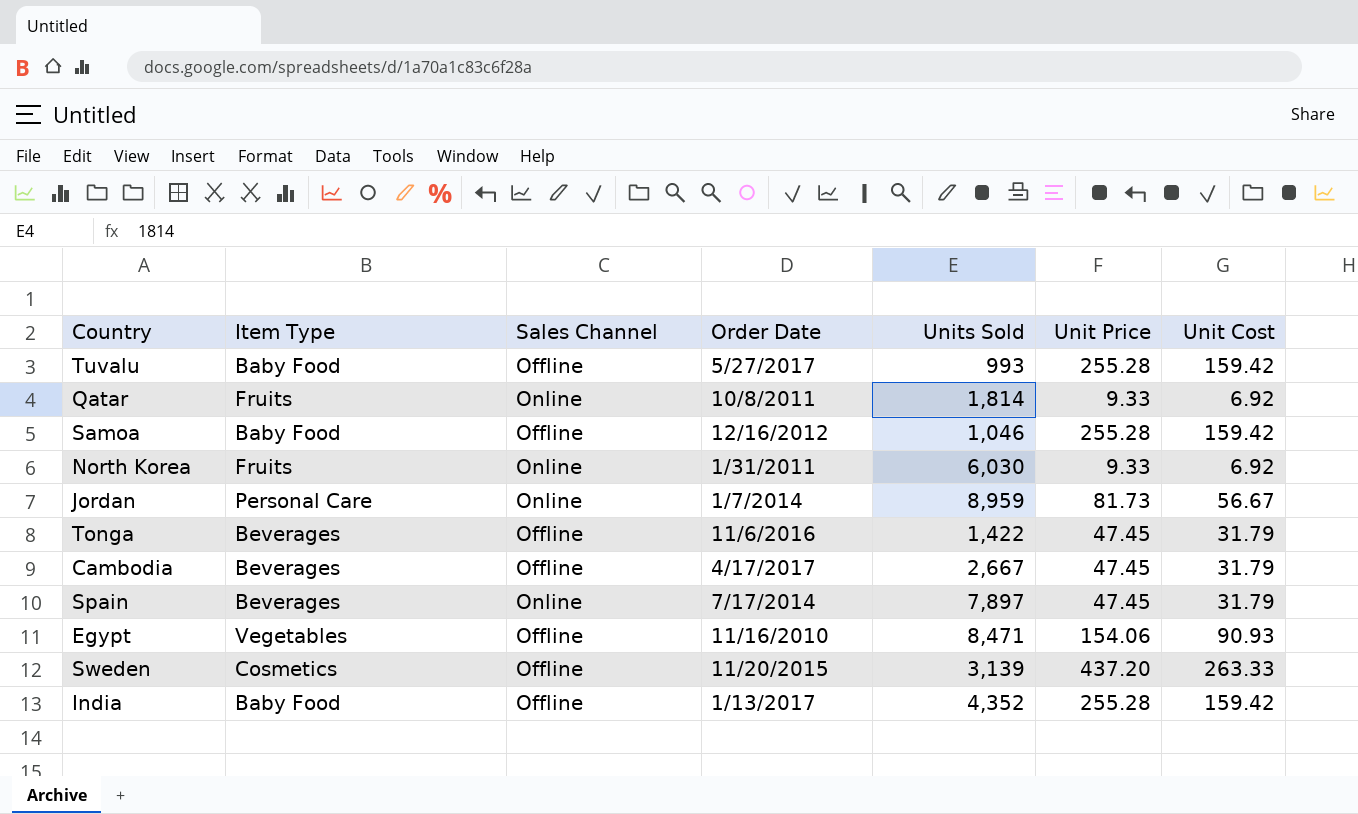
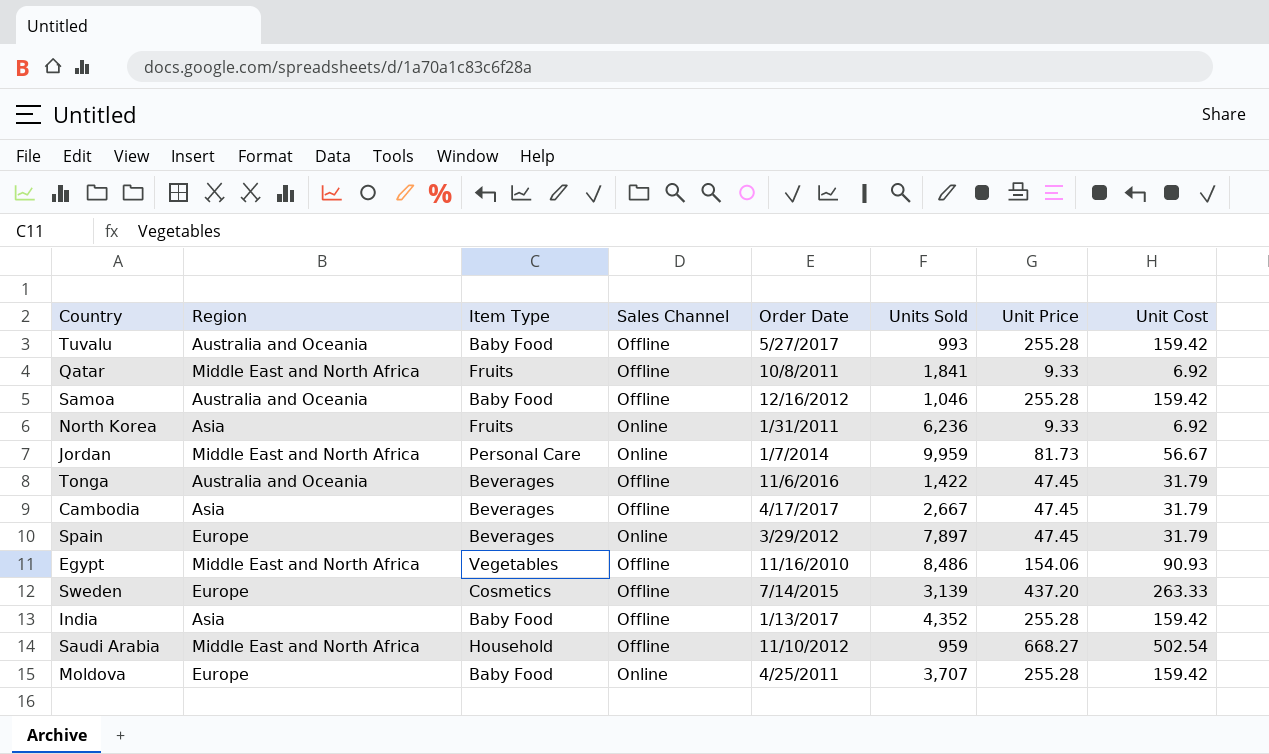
column Region | position: none -> 2
Qatar | Sales Channel: Online -> Offline
Qatar | Units Sold: 1,814 -> 1,841
North Korea | Units Sold: 6,030 -> 6,236
Jordan | Units Sold: 8,959 -> 9,959
Spain | Order Date: 7/17/2014 -> 3/29/2012
Egypt | Units Sold: 8,471 -> 8,486
Sweden | Order Date: 11/20/2015 -> 7/14/2015
row Saudi Arabia: none -> Middle East and North Africa | Household | Offline | 11/10/2012 | 959 | 668.27 | 502.54
row Moldova: none -> Europe | Baby Food | Online | 4/25/2011 | 3,707 | 255.28 | 159.42

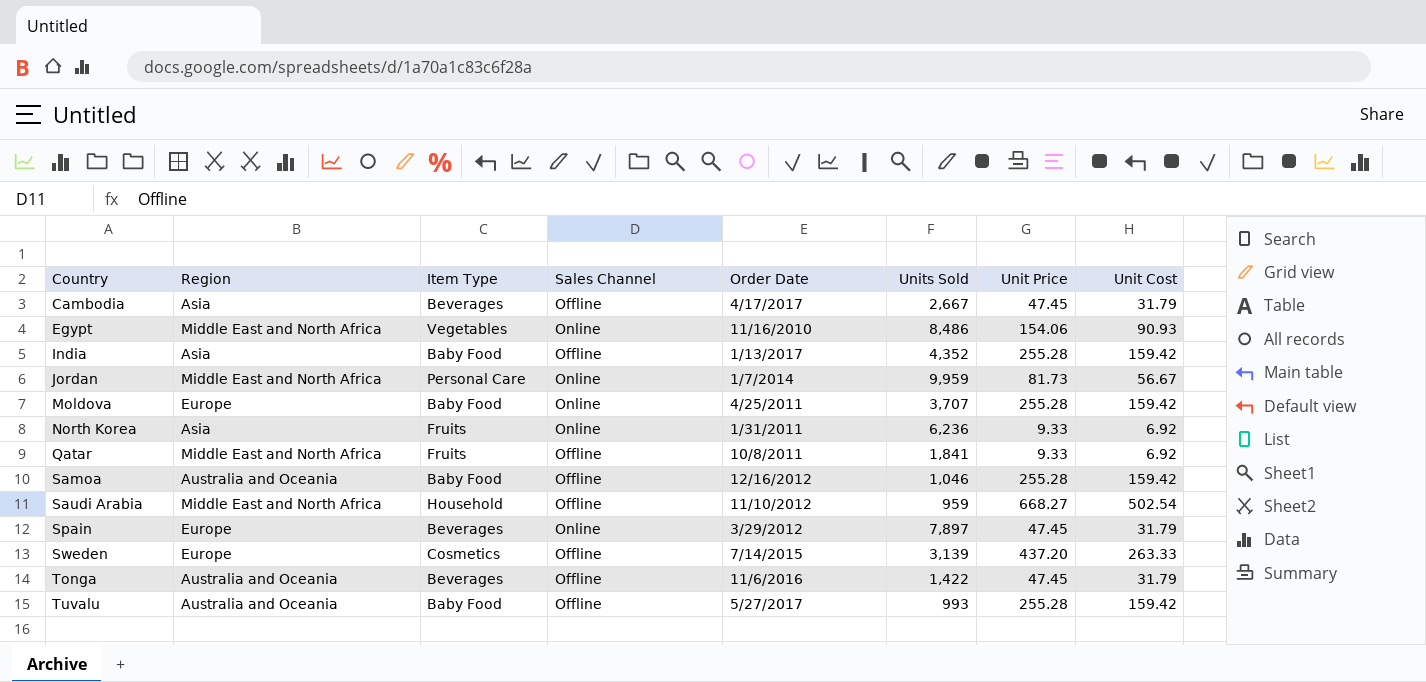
row order: none -> Country ascending
Egypt | Sales Channel: Offline -> Online

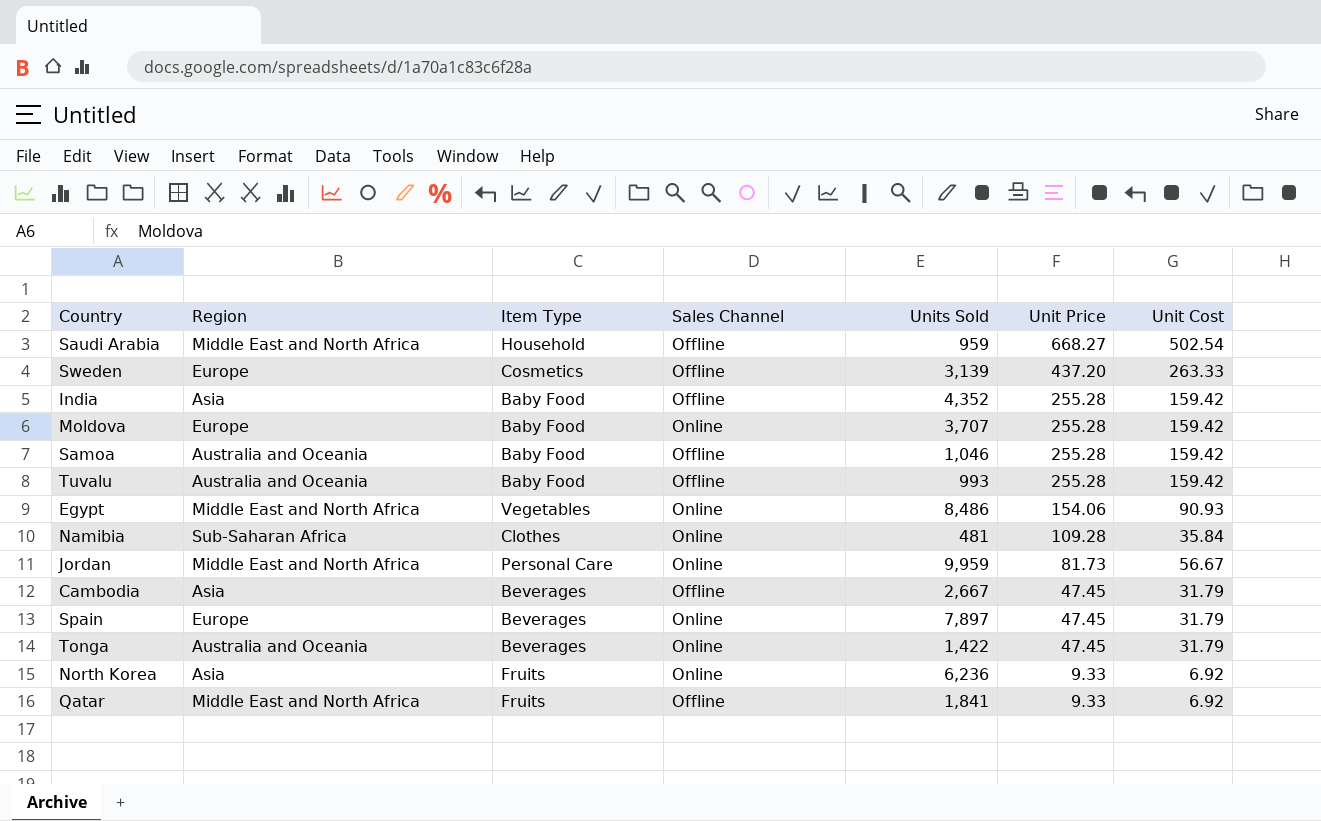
row order: Country ascending -> Unit Price descending
column Order Date | position: 5 -> none
row Namibia: none -> Sub-Saharan Africa | Clothes | Online | 481 | 109.28 | 35.84
Tonga | Sales Channel: Offline -> Online

